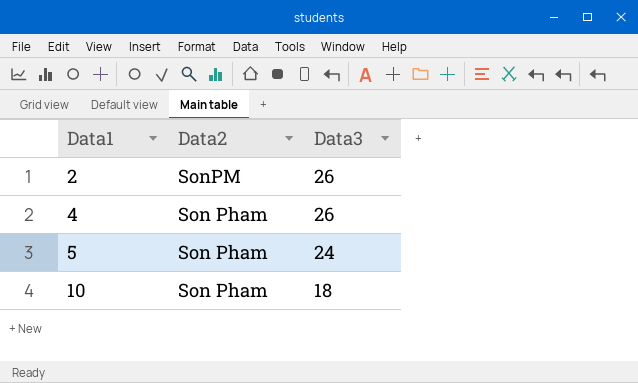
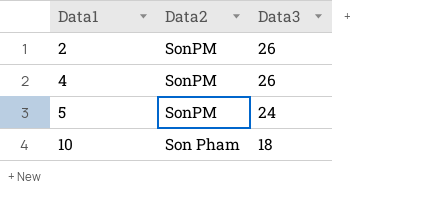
4 | Data2: Son Pham -> SonPM
5 | Data2: Son Pham -> SonPM

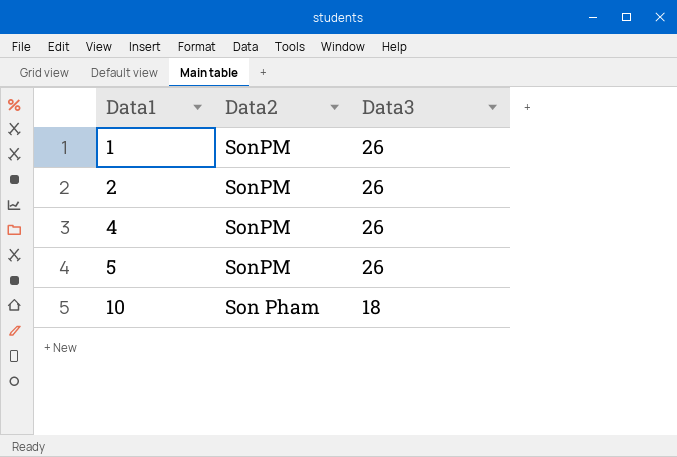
row 1: none -> SonPM | 26
5 | Data3: 24 -> 26

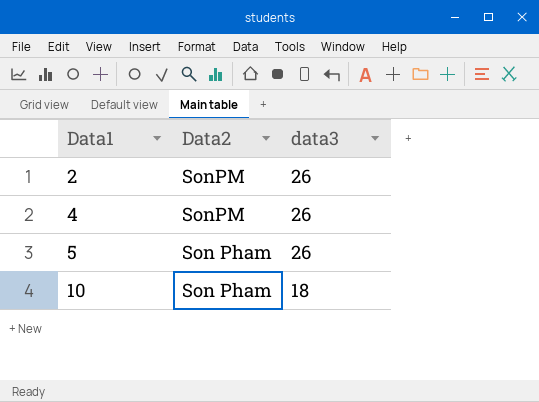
column name: Data3 -> data3
row 1: SonPM | 26 -> none
5 | Data2: SonPM -> Son Pham

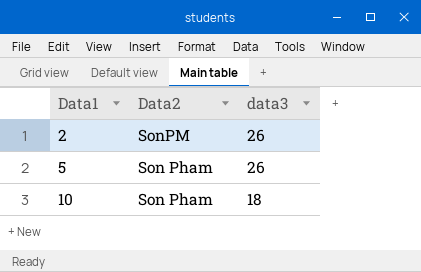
row 4: SonPM | 26 -> none

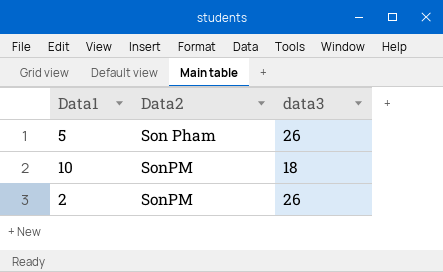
row order: Data1 ascending -> Data2 ascending
10 | Data2: Son Pham -> SonPM

